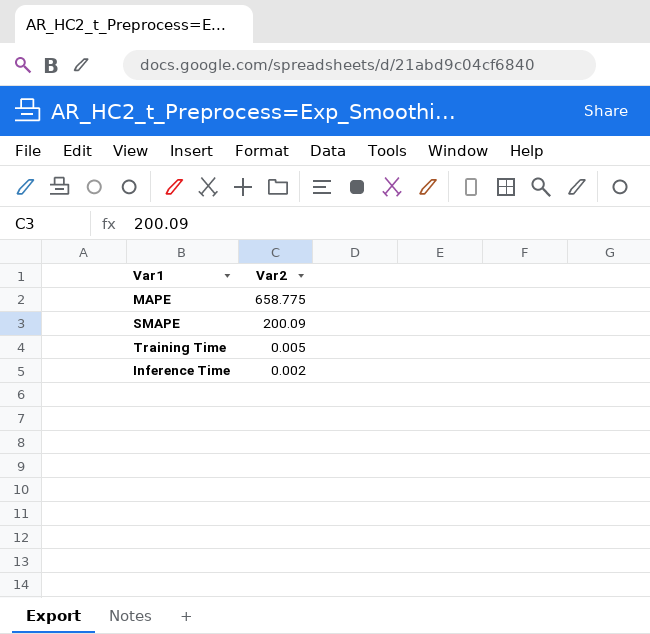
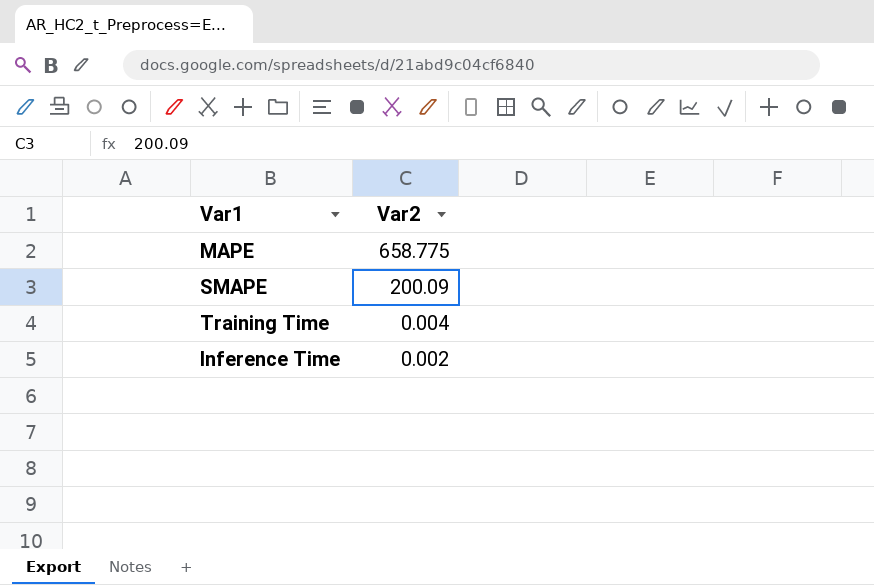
Training Time | Var2: 0.005 -> 0.004

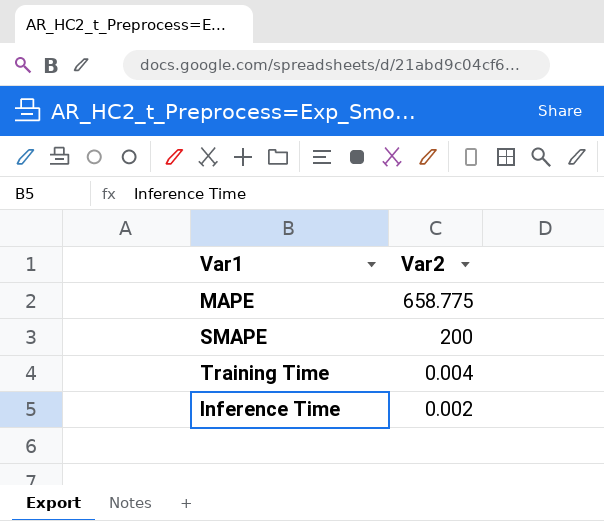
SMAPE | Var2: 200.09 -> 200

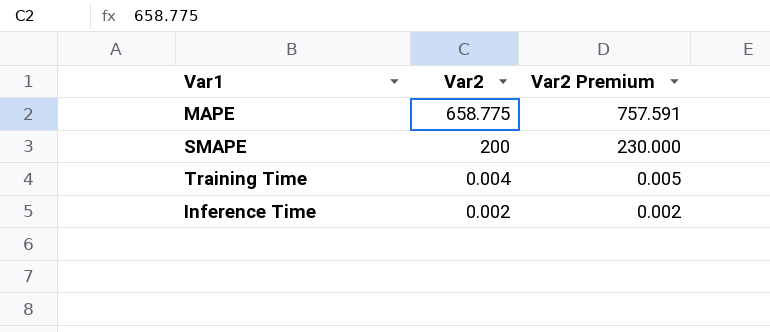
column Var2 Premium | formula: none -> [Var2] * 1.15

